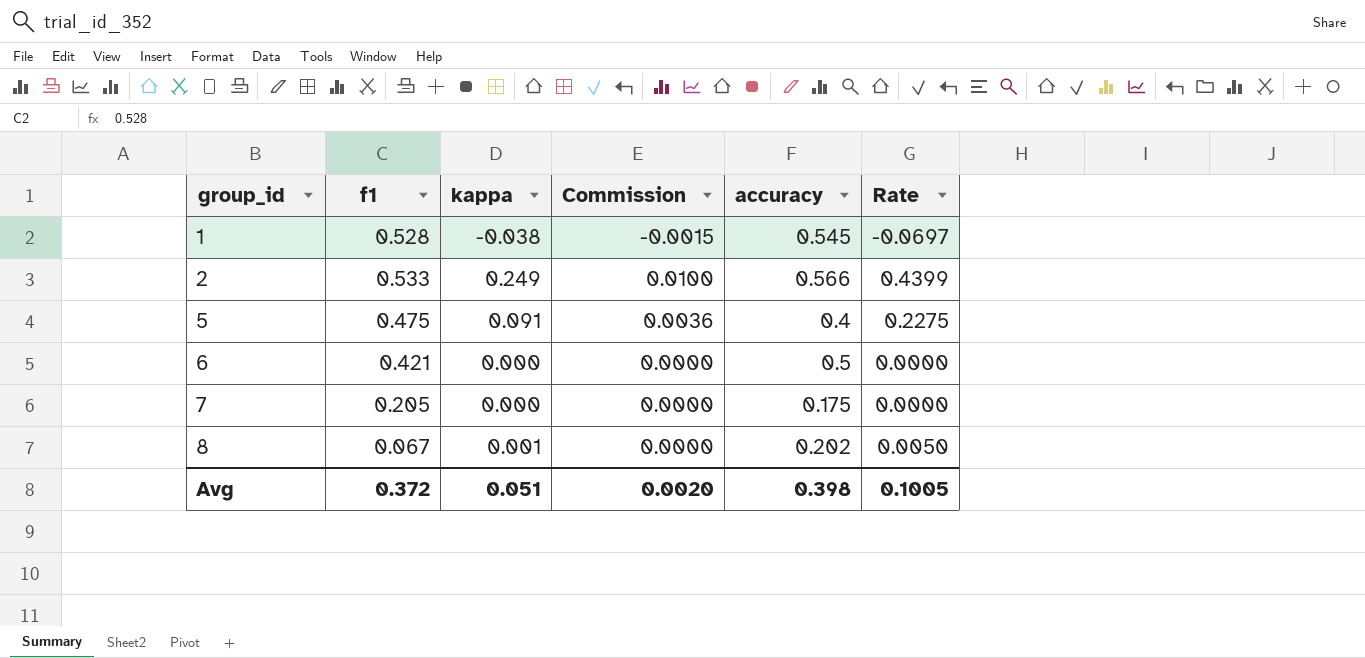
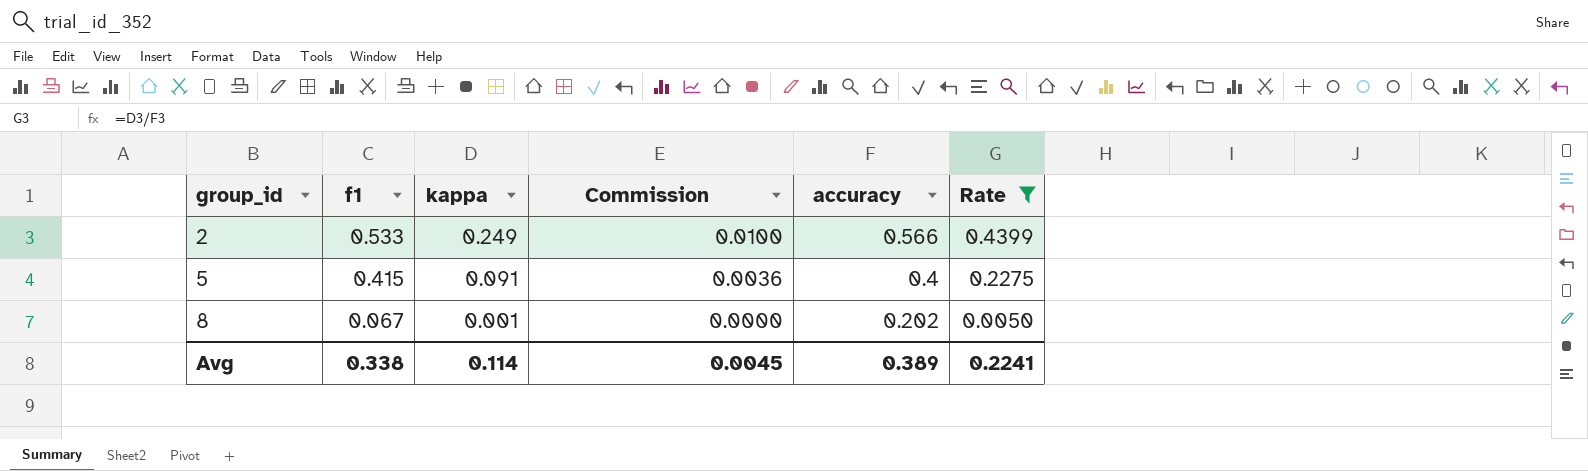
filter: none -> Rate >= 0.0050
5 | f1: 0.475 -> 0.415
Avg | f1: 0.372 -> 0.338
Avg | kappa: 0.051 -> 0.114
Avg | Commission: 0.0020 -> 0.0045
Avg | accuracy: 0.398 -> 0.389
Avg | Rate: 0.1005 -> 0.2241

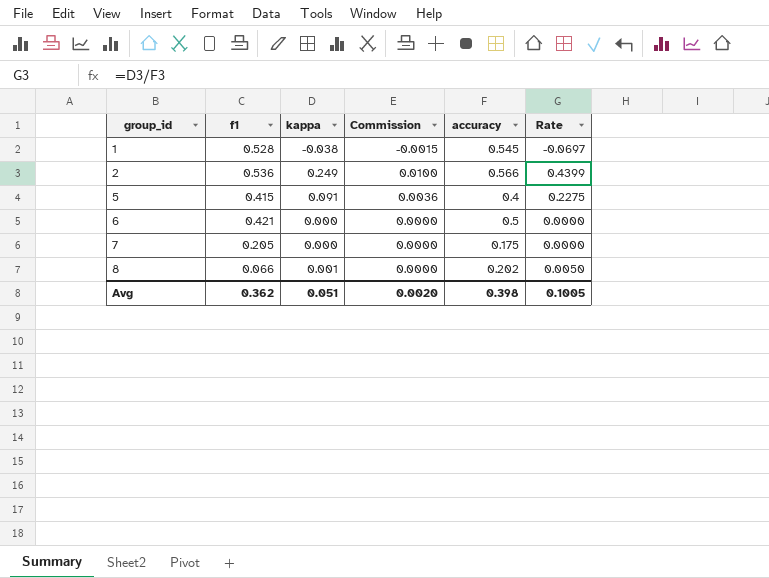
filter: Rate >= 0.0050 -> none
2 | f1: 0.533 -> 0.536
8 | f1: 0.067 -> 0.066
Avg | f1: 0.338 -> 0.362
Avg | kappa: 0.114 -> 0.051
Avg | Commission: 0.0045 -> 0.0020
Avg | accuracy: 0.389 -> 0.398
Avg | Rate: 0.2241 -> 0.1005

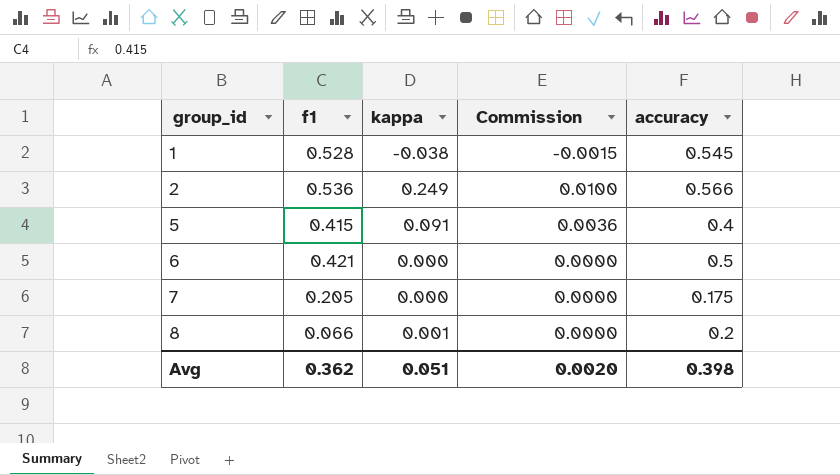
column Rate | formula: [kappa] / [accuracy] -> none
8 | accuracy: 0.202 -> 0.2

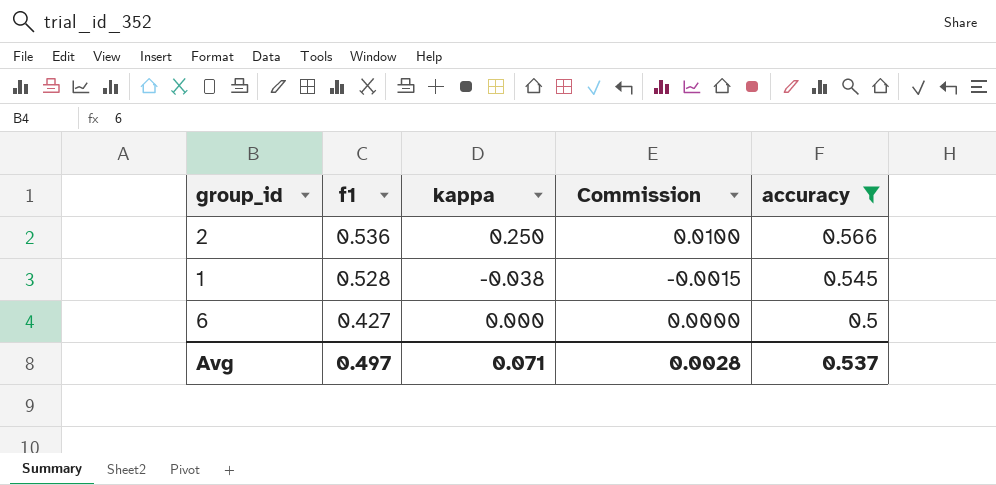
filter: none -> accuracy >= 0.5
row order: group_id ascending -> f1 descending
2 | kappa: 0.249 -> 0.250
6 | f1: 0.421 -> 0.427
Avg | f1: 0.362 -> 0.497
Avg | kappa: 0.051 -> 0.071
Avg | Commission: 0.0020 -> 0.0028
Avg | accuracy: 0.398 -> 0.537

